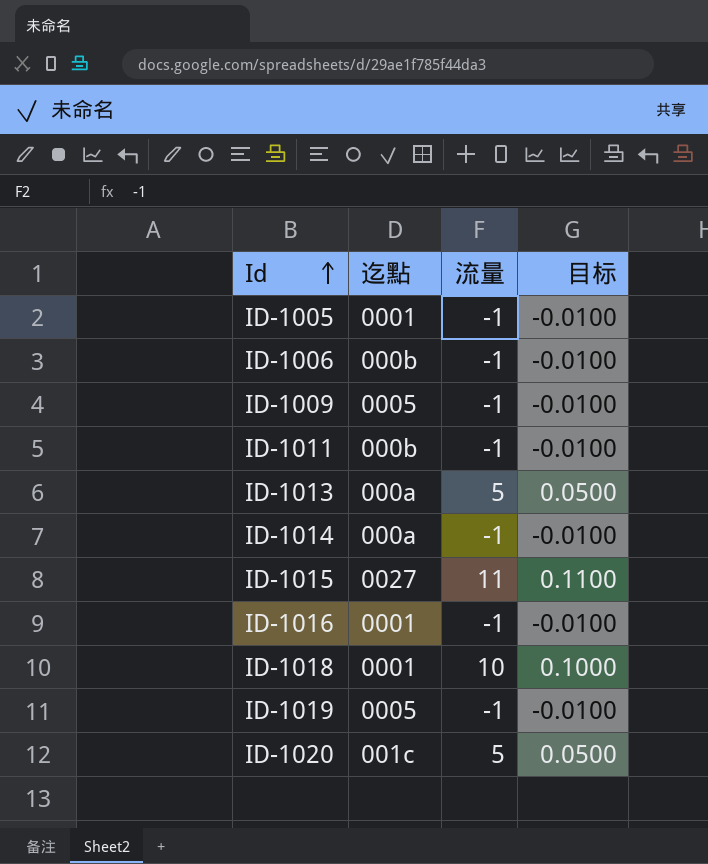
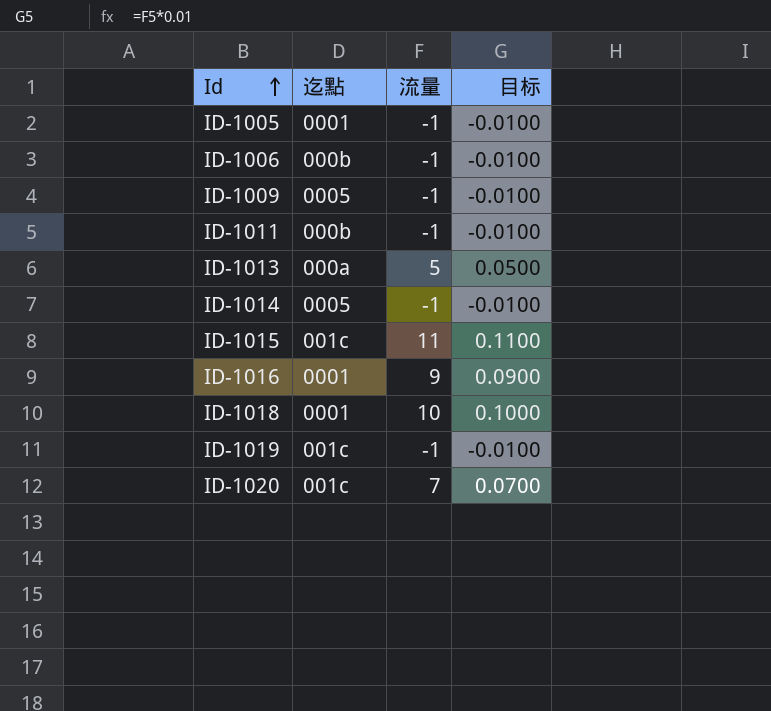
ID-1014 | 迄點: 000a -> 0005
ID-1015 | 迄點: 0027 -> 001c
ID-1016 | 流量: -1 -> 9
ID-1016 | 目标: -0.0100 -> 0.0900
ID-1019 | 迄點: 0005 -> 001c
ID-1020 | 流量: 5 -> 7
ID-1020 | 目标: 0.0500 -> 0.0700

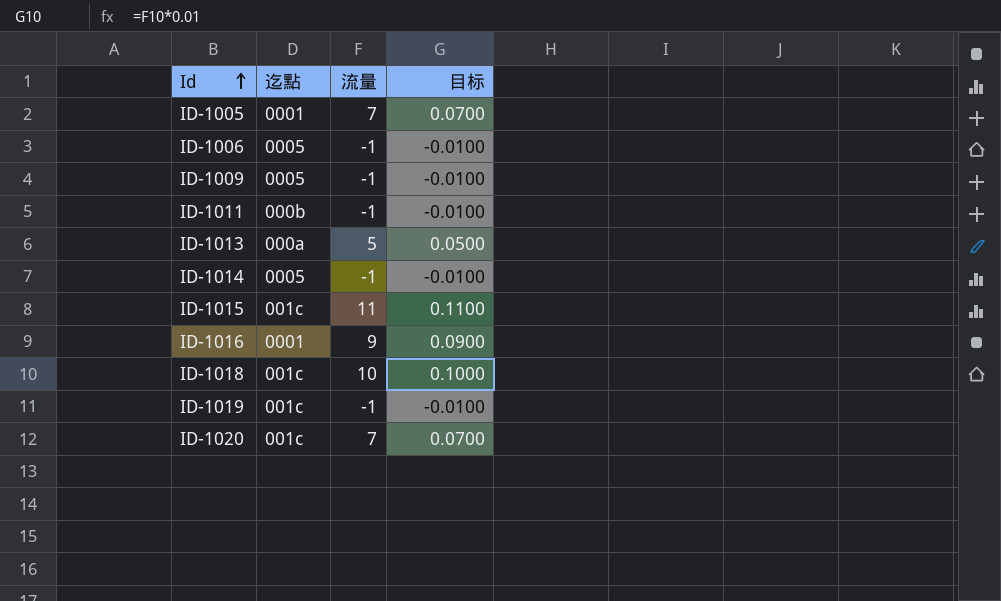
ID-1005 | 流量: -1 -> 7
ID-1005 | 目标: -0.0100 -> 0.0700
ID-1006 | 迄點: 000b -> 0005
ID-1018 | 迄點: 0001 -> 001c

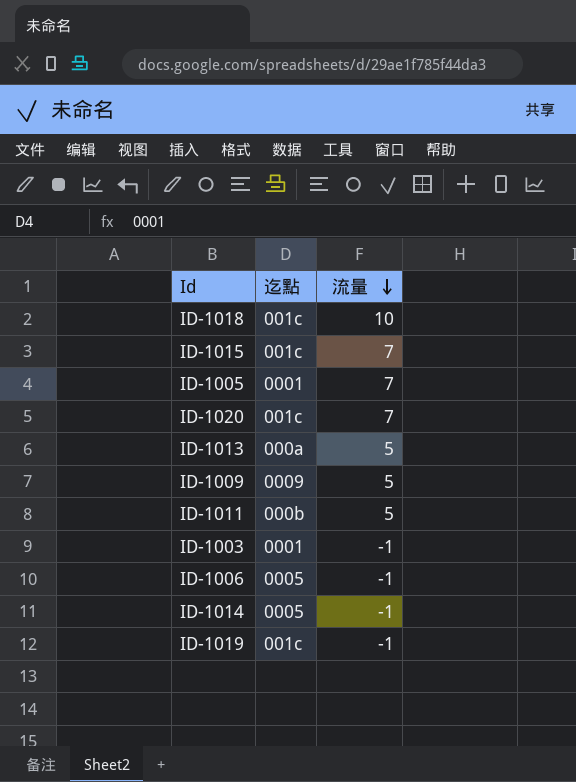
row order: Id ascending -> 流量 descending
column 目标 | formula: [流量] * 0.01 -> none
row ID-1016: 0001 | 9 | 0.0900 -> none
ID-1015 | 流量: 11 -> 7
ID-1009 | 迄點: 0005 -> 0009
ID-1009 | 流量: -1 -> 5
ID-1011 | 流量: -1 -> 5
row ID-1003: none -> 0001 | -1

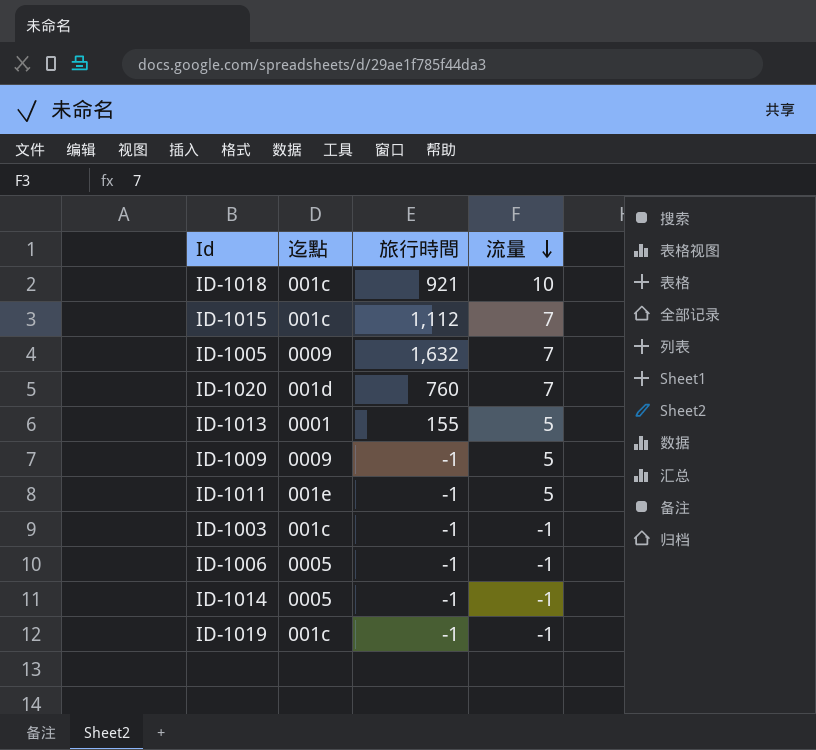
column 旅行時間 | position: none -> 3
ID-1005 | 迄點: 0001 -> 0009
ID-1020 | 迄點: 001c -> 001d
ID-1013 | 迄點: 000a -> 0001
ID-1011 | 迄點: 000b -> 001e
ID-1003 | 迄點: 0001 -> 001c

